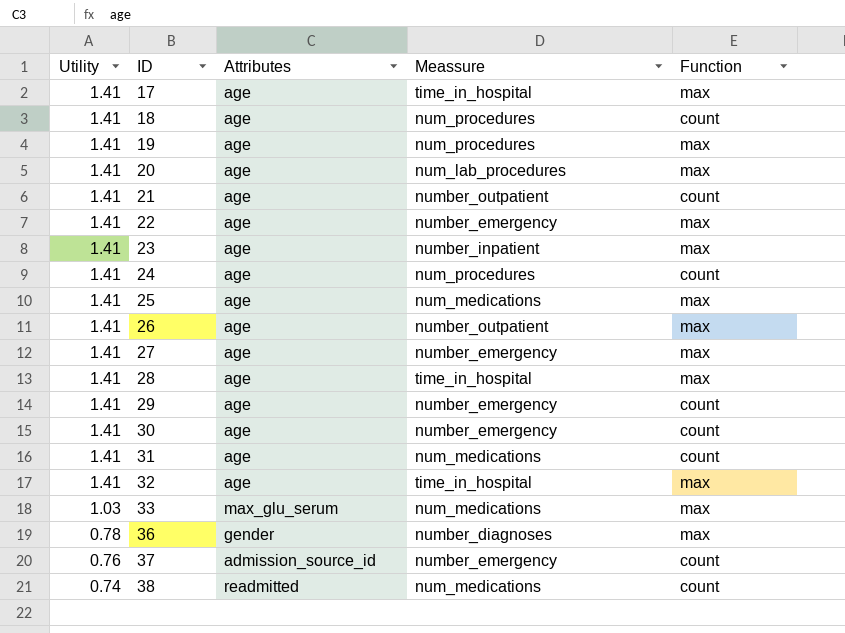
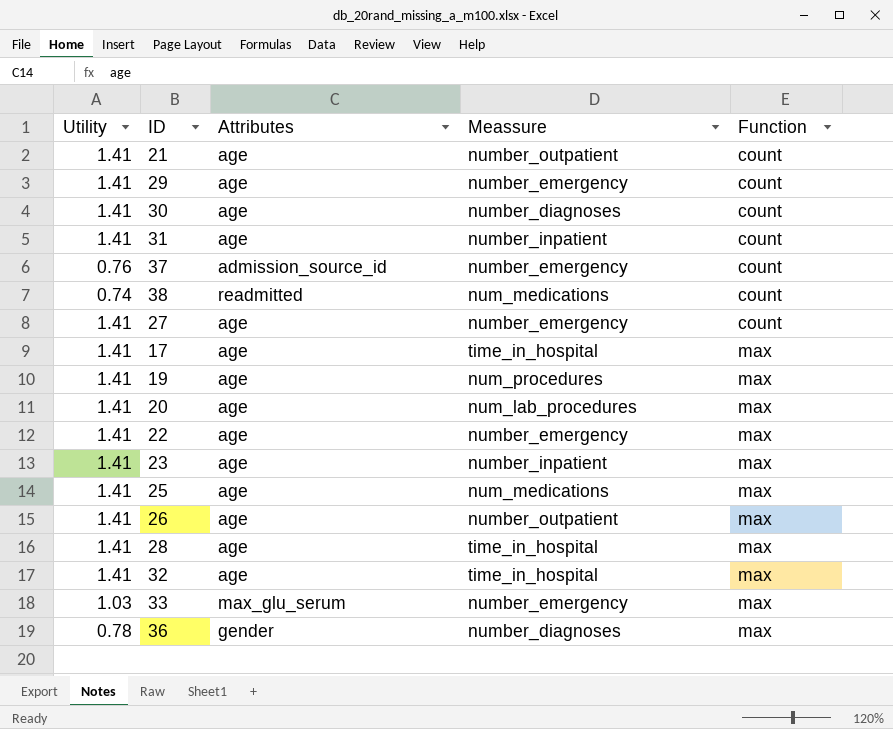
row order: Utility descending -> Function ascending
row 18: 1.41 | age | num_procedures | count -> none
row 24: 1.41 | age | num_procedures | count -> none
30 | Meassure: number_emergency -> number_diagnoses
31 | Meassure: num_medications -> number_inpatient
27 | Function: max -> count
33 | Meassure: num_medications -> number_emergency

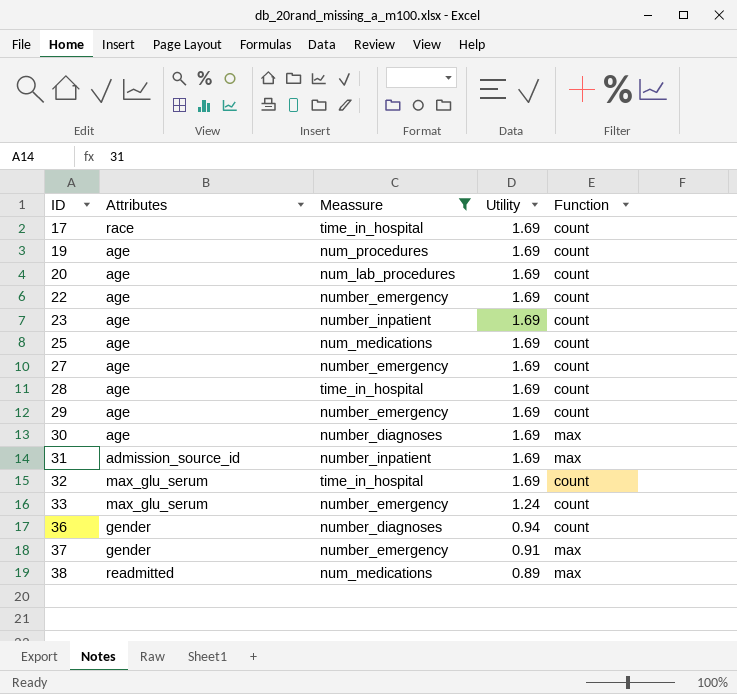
filter: none -> Meassure != number_outpatient
row order: Function ascending -> ID ascending
column Utility | position: 1 -> 4
17 | Attributes: age -> race
17 | Utility: 1.41 -> 1.69
17 | Function: max -> count
19 | Utility: 1.41 -> 1.69
19 | Function: max -> count
20 | Utility: 1.41 -> 1.69
20 | Function: max -> count
22 | Utility: 1.41 -> 1.69
22 | Function: max -> count
23 | Utility: 1.41 -> 1.69
23 | Function: max -> count
25 | Utility: 1.41 -> 1.69
25 | Function: max -> count
27 | Utility: 1.41 -> 1.69
28 | Utility: 1.41 -> 1.69
28 | Function: max -> count
29 | Utility: 1.41 -> 1.69
30 | Utility: 1.41 -> 1.69
30 | Function: count -> max
31 | Attributes: age -> admission_source_id
31 | Utility: 1.41 -> 1.69
31 | Function: count -> max
32 | Attributes: age -> max_glu_serum
32 | Utility: 1.41 -> 1.69
32 | Function: max -> count
33 | Utility: 1.03 -> 1.24
33 | Function: max -> count
36 | Utility: 0.78 -> 0.94
36 | Function: max -> count
37 | Attributes: admission_source_id -> gender
37 | Utility: 0.76 -> 0.91
37 | Function: count -> max
38 | Utility: 0.74 -> 0.89
38 | Function: count -> max

